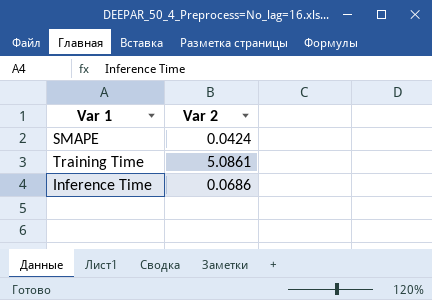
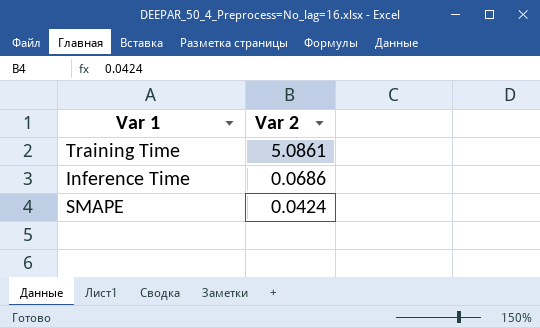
row order: none -> Var 2 descending

